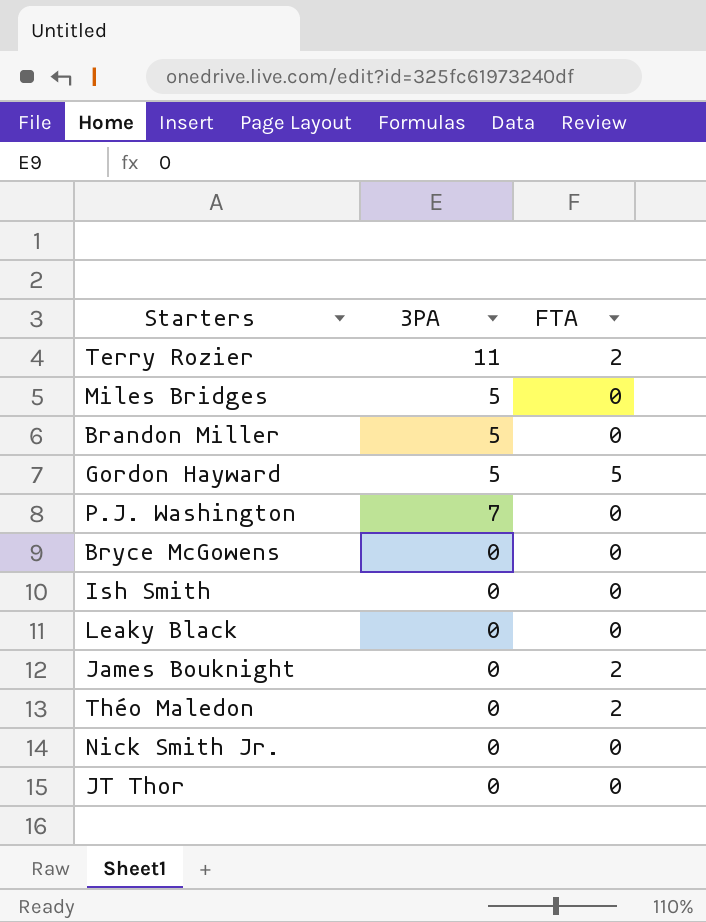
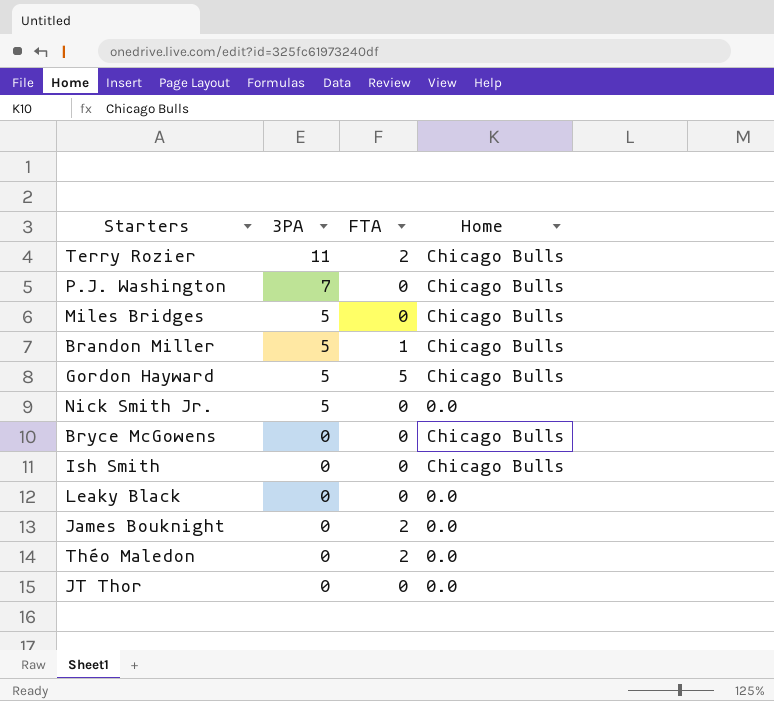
row order: none -> 3PA descending
column Home | position: none -> 4
Brandon Miller | FTA: 0 -> 1
Nick Smith Jr. | 3PA: 0 -> 5

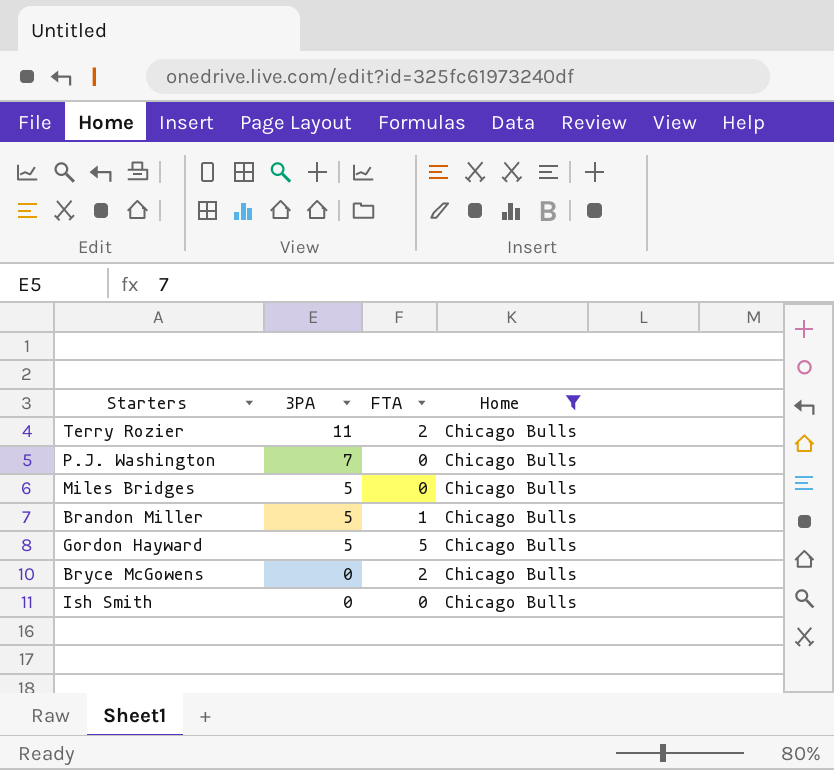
filter: none -> Home = Chicago Bulls
Bryce McGowens | FTA: 0 -> 2

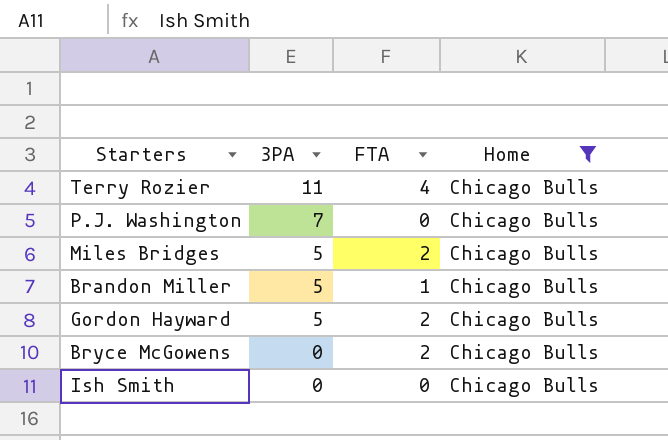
Terry Rozier | FTA: 2 -> 4
Miles Bridges | FTA: 0 -> 2
Gordon Hayward | FTA: 5 -> 2

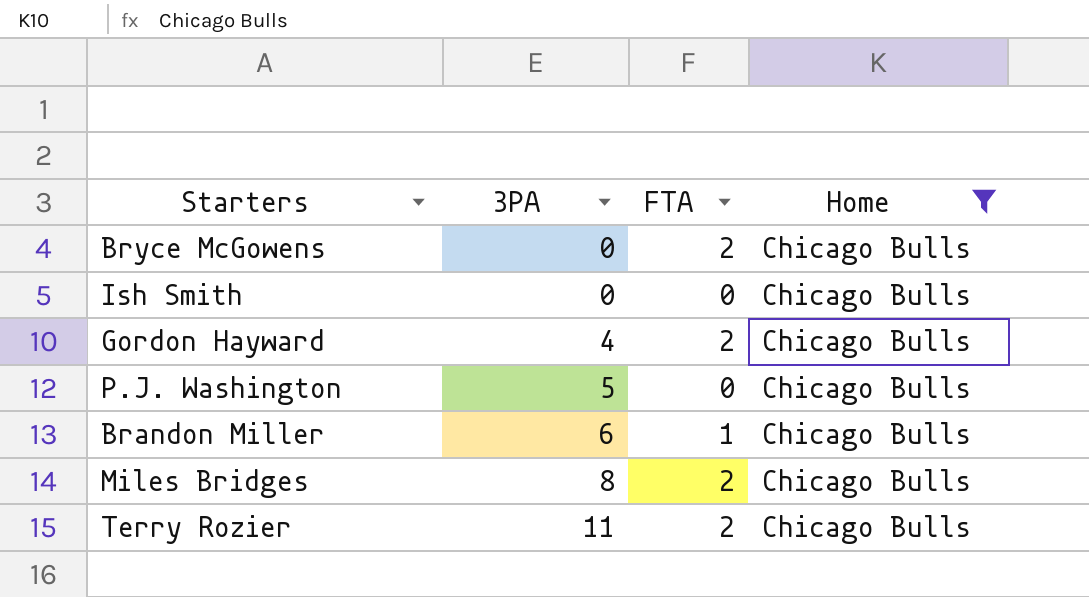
row order: 3PA descending -> 3PA ascending
Gordon Hayward | 3PA: 5 -> 4
P.J. Washington | 3PA: 7 -> 5
Brandon Miller | 3PA: 5 -> 6
Miles Bridges | 3PA: 5 -> 8
Terry Rozier | FTA: 4 -> 2

